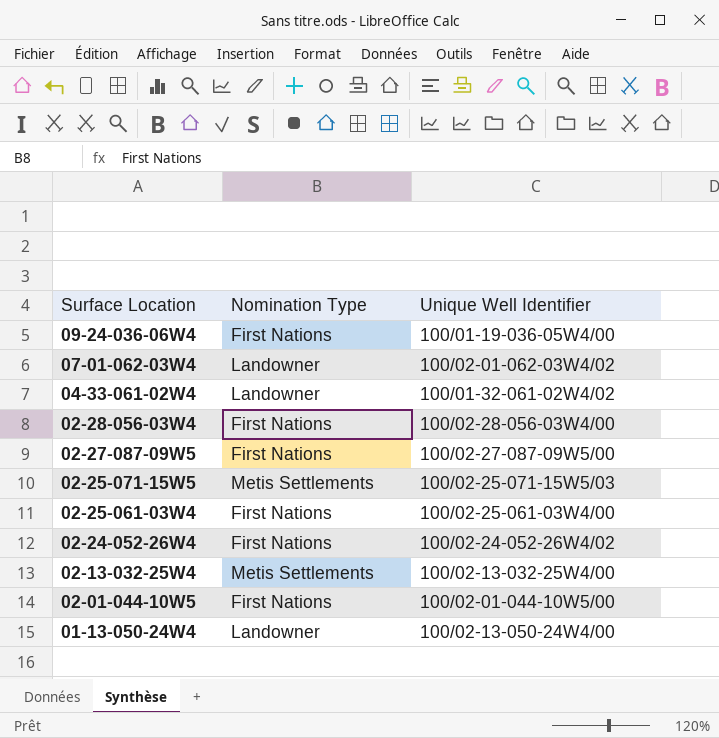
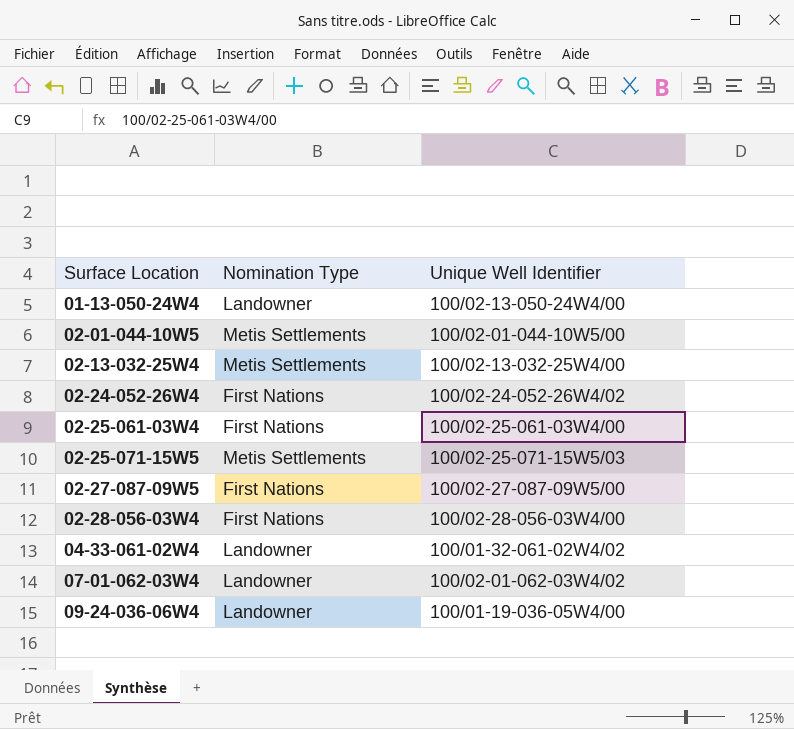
row order: Surface Location descending -> Surface Location ascending
02-01-044-10W5 | Nomination Type: First Nations -> Metis Settlements
09-24-036-06W4 | Nomination Type: First Nations -> Landowner

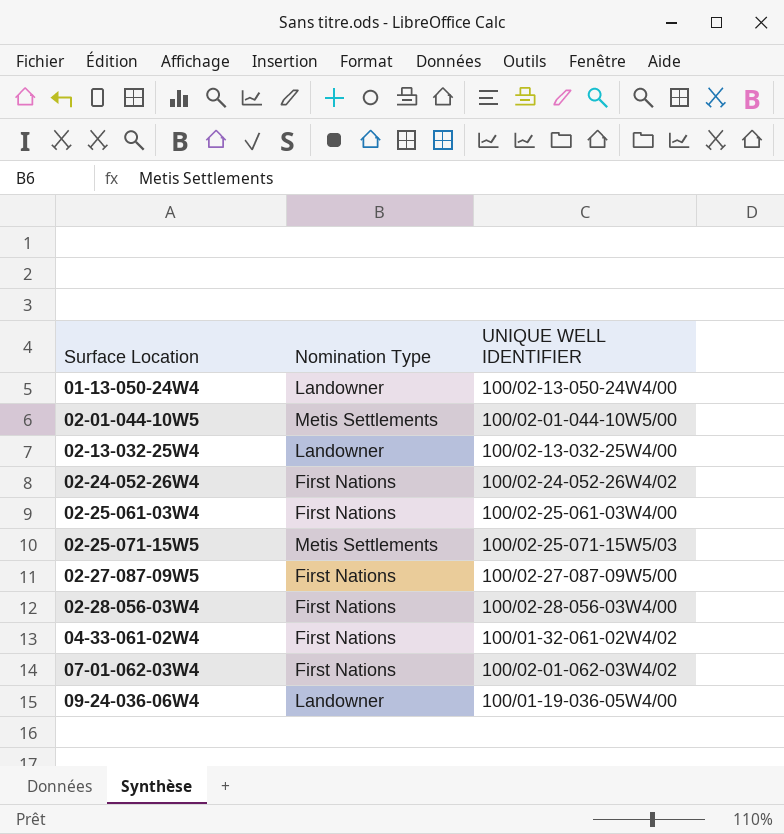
column name: Unique Well Identifier -> UNIQUE WELL IDENTIFIER
02-13-032-25W4 | Nomination Type: Metis Settlements -> Landowner
04-33-061-02W4 | Nomination Type: Landowner -> First Nations
07-01-062-03W4 | Nomination Type: Landowner -> First Nations

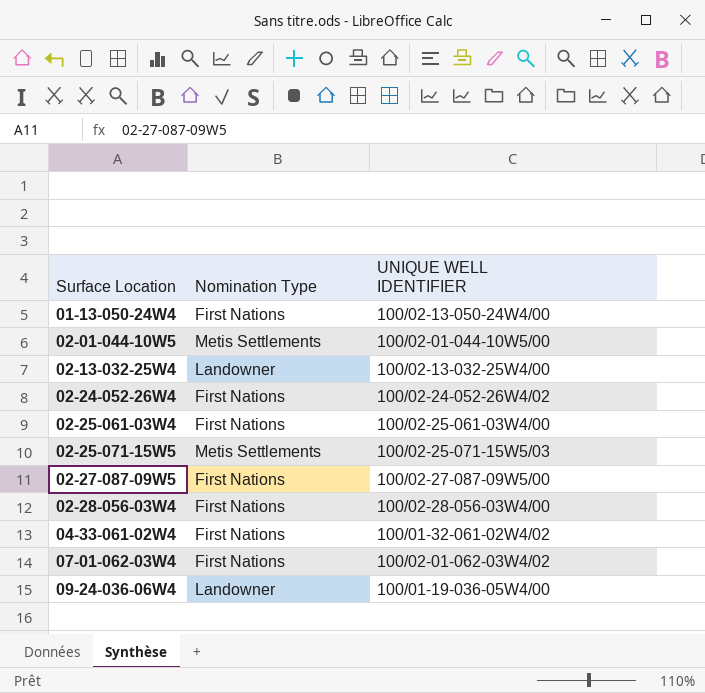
01-13-050-24W4 | Nomination Type: Landowner -> First Nations

